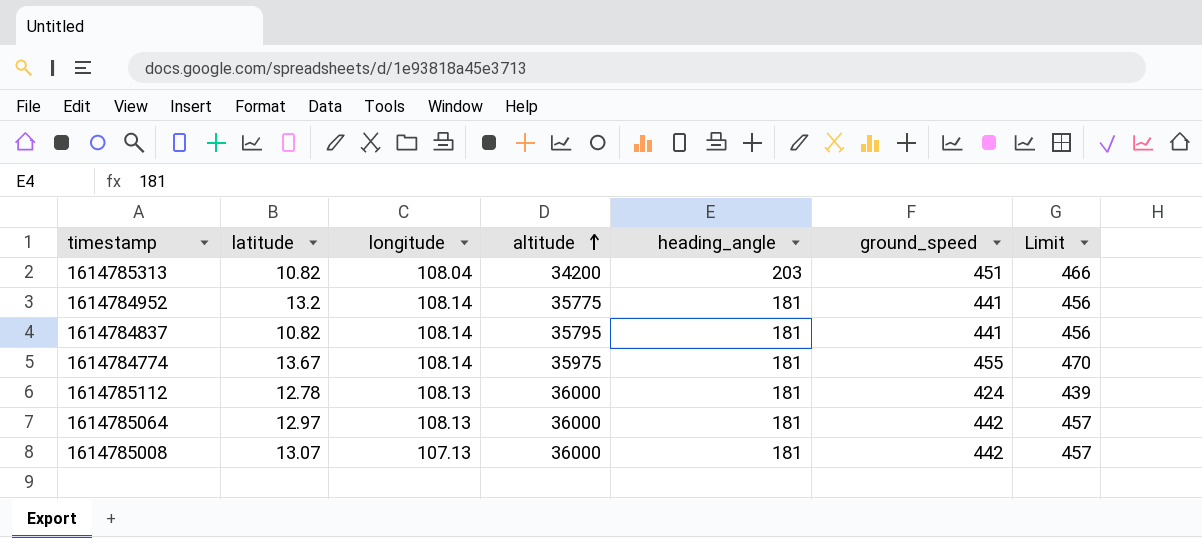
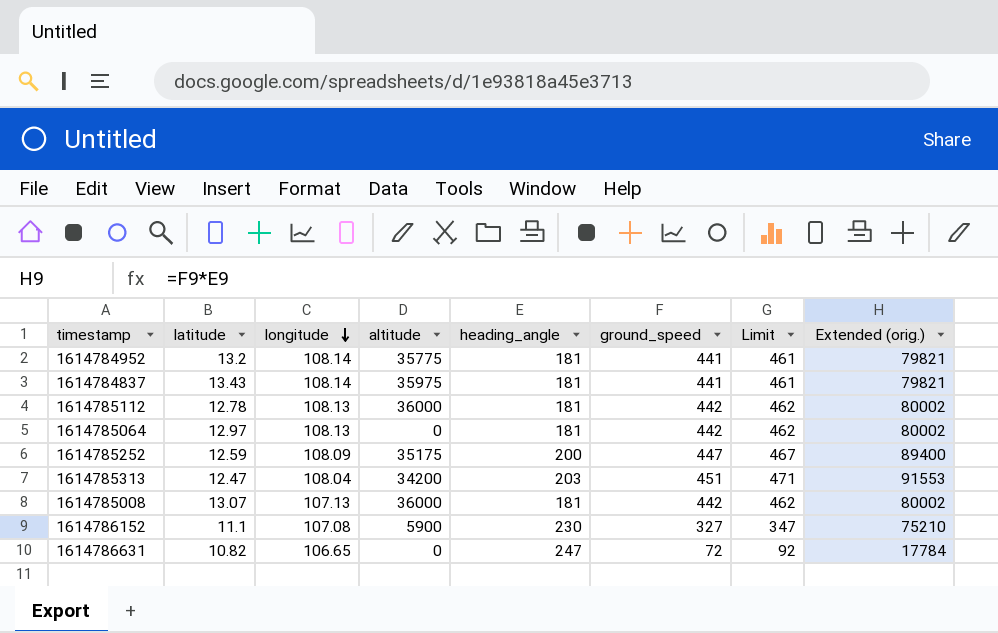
row order: altitude ascending -> longitude descending
column Limit | formula: [ground_speed] + 15 -> [ground_speed] + 20
column Extended (orig.) | formula: none -> [heading_angle] * [ground_speed]
row 1614784774: 13.67 | 108.14 | 35975 | 181 | 455 | 470 -> none
1614784837 | latitude: 10.82 -> 13.43
1614784837 | altitude: 35795 -> 35975
1614785112 | ground_speed: 424 -> 442
1614785064 | altitude: 36000 -> 0
row 1614785252: none -> 12.59 | 108.09 | 35175 | 200 | 447 | 467 | 89400
1614785313 | latitude: 10.82 -> 12.47
row 1614786152: none -> 11.1 | 107.08 | 5900 | 230 | 327 | 347 | 75210
row 1614786631: none -> 10.82 | 106.65 | 0 | 247 | 72 | 92 | 17784

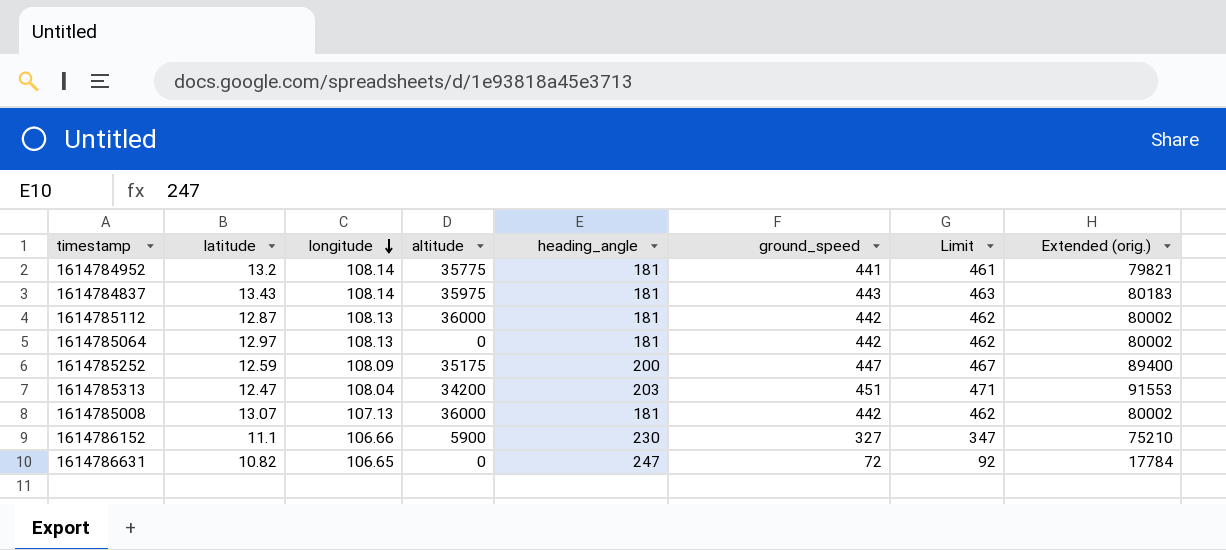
1614784837 | ground_speed: 441 -> 443
1614784837 | Limit: 461 -> 463
1614784837 | Extended (orig.): 79821 -> 80183
1614785112 | latitude: 12.78 -> 12.87
1614786152 | longitude: 107.08 -> 106.66

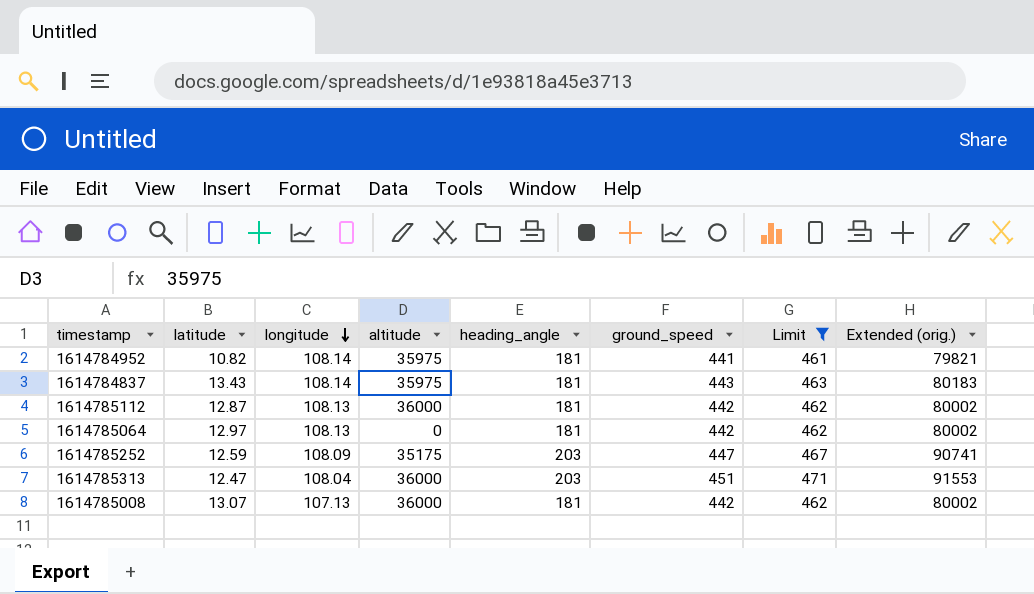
filter: none -> Limit >= 461
1614784952 | latitude: 13.2 -> 10.82
1614784952 | altitude: 35775 -> 35975
1614785252 | heading_angle: 200 -> 203
1614785252 | Extended (orig.): 89400 -> 90741
1614785313 | altitude: 34200 -> 36000

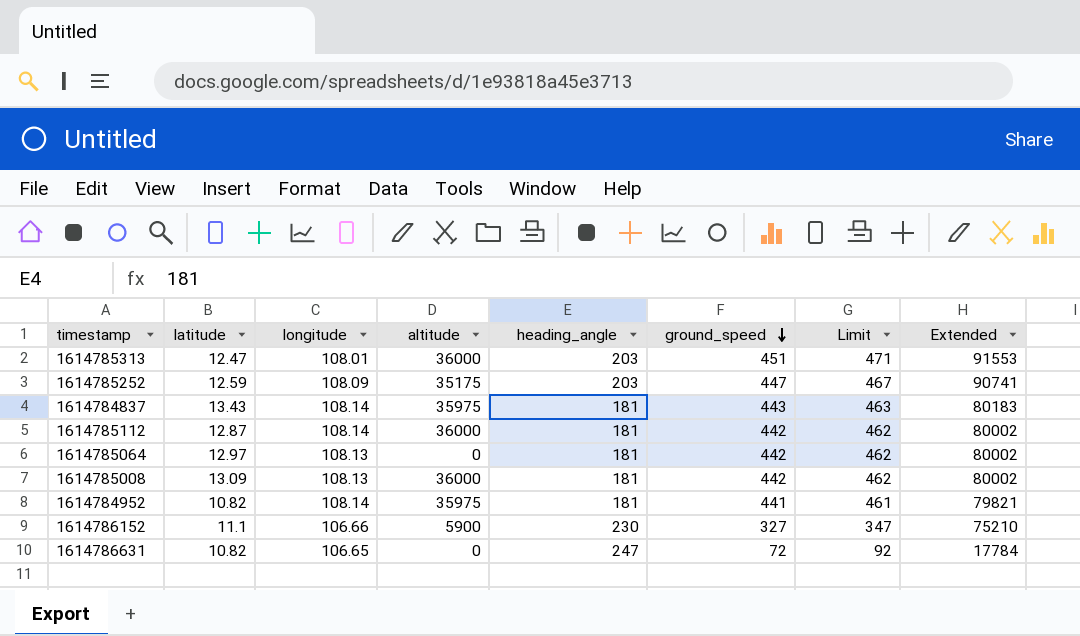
filter: Limit >= 461 -> none
row order: longitude descending -> ground_speed descending
column name: Extended (orig.) -> Extended
1614785313 | longitude: 108.04 -> 108.01
1614785112 | longitude: 108.13 -> 108.14
1614785008 | latitude: 13.07 -> 13.09
1614785008 | longitude: 107.13 -> 108.13

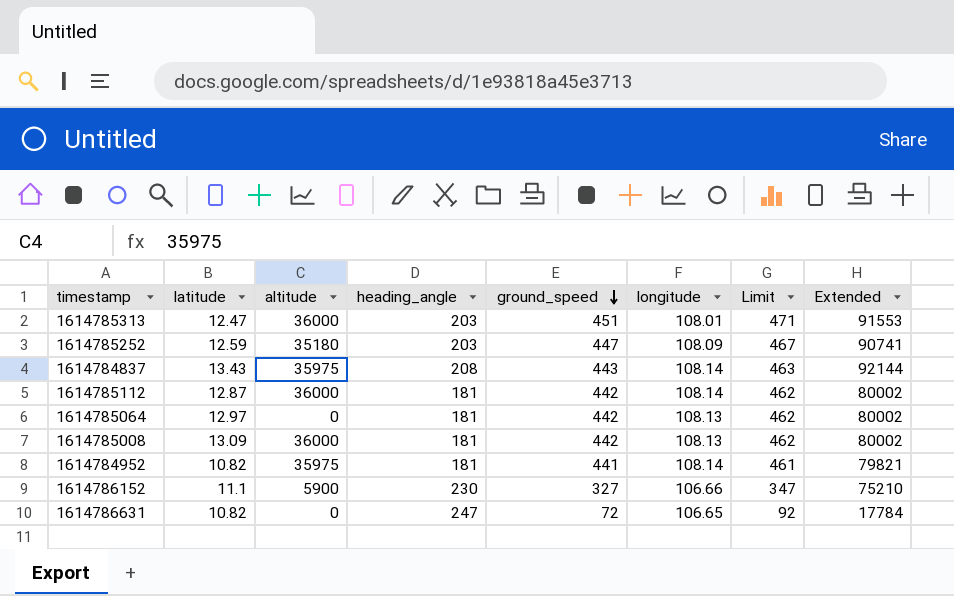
column longitude | position: 3 -> 6
1614785252 | altitude: 35175 -> 35180
1614784837 | heading_angle: 181 -> 208
1614784837 | Extended: 80183 -> 92144

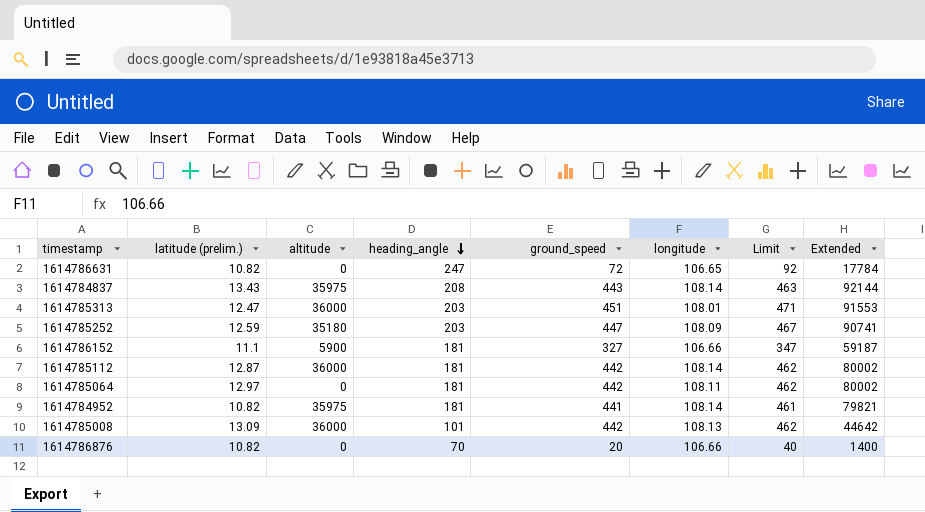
row order: ground_speed descending -> heading_angle descending
column name: latitude -> latitude (prelim.)
1614786152 | heading_angle: 230 -> 181
1614786152 | Extended: 75210 -> 59187
1614785064 | longitude: 108.13 -> 108.11
1614785008 | heading_angle: 181 -> 101
1614785008 | Extended: 80002 -> 44642
row 1614786876: none -> 10.82 | 0 | 70 | 20 | 106.66 | 40 | 1400

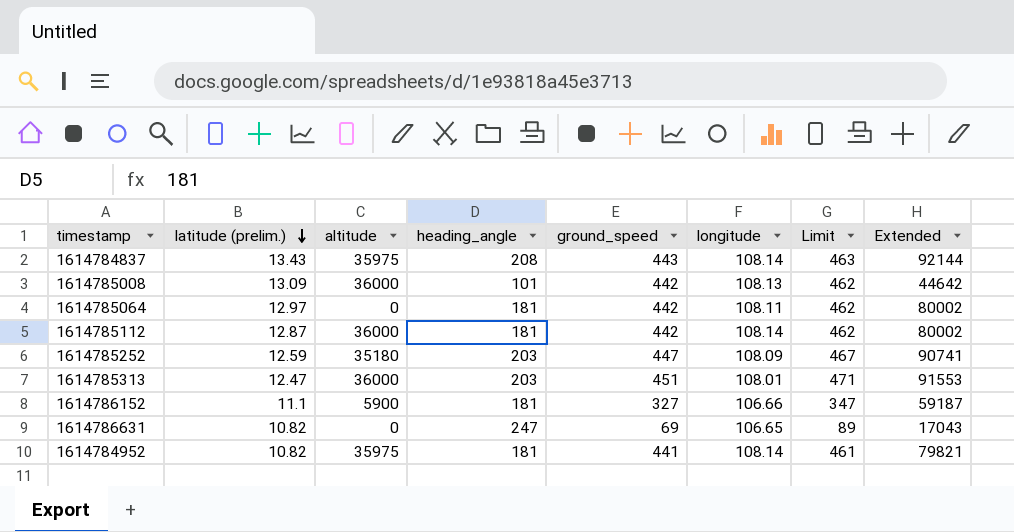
row order: heading_angle descending -> latitude (prelim.) descending
row 1614786876: 10.82 | 0 | 70 | 20 | 106.66 | 40 | 1400 -> none
1614786631 | ground_speed: 72 -> 69
1614786631 | Limit: 92 -> 89
1614786631 | Extended: 17784 -> 17043

